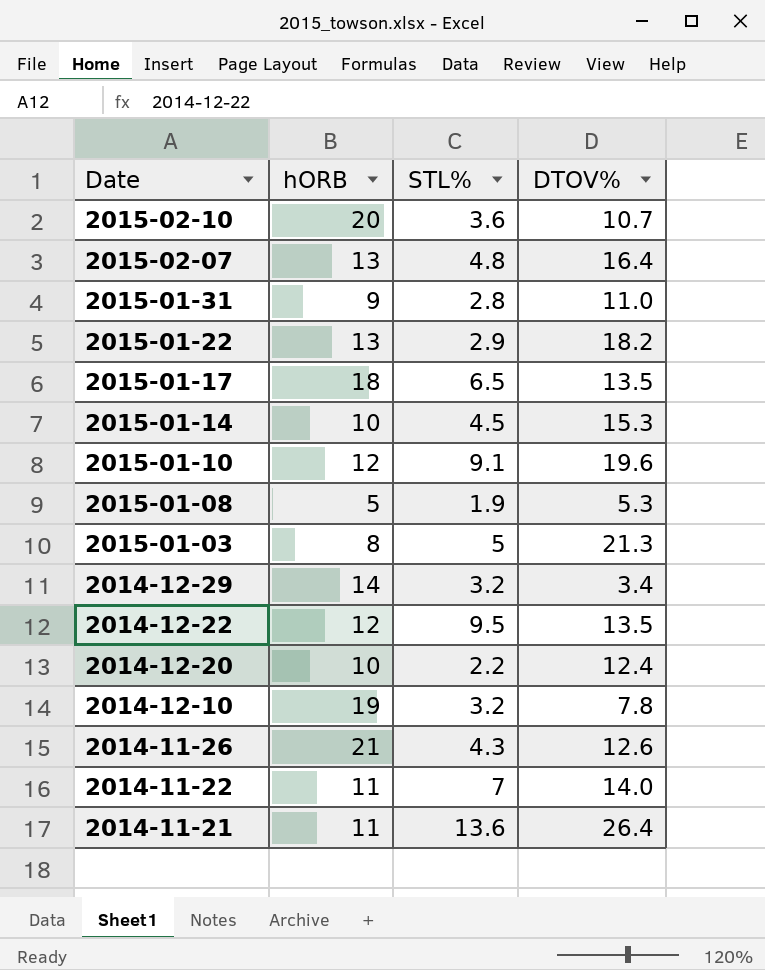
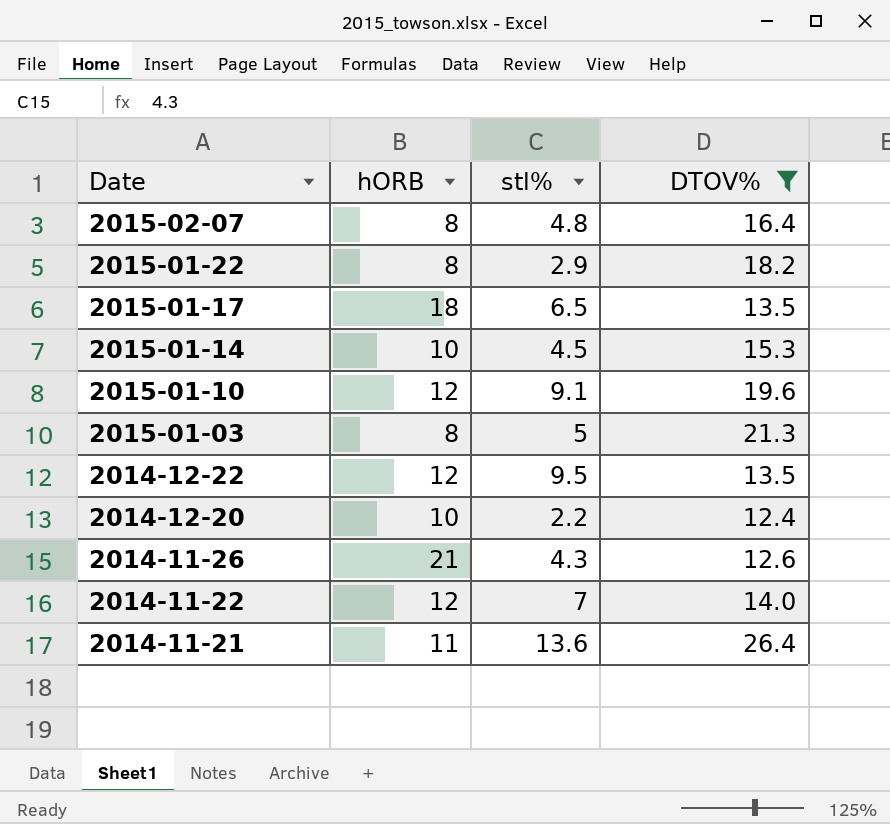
filter: none -> DTOV% >= 12.4
column name: STL% -> stl%
2015-02-07 | hORB: 13 -> 8
2015-01-22 | hORB: 13 -> 8
2014-11-22 | hORB: 11 -> 12

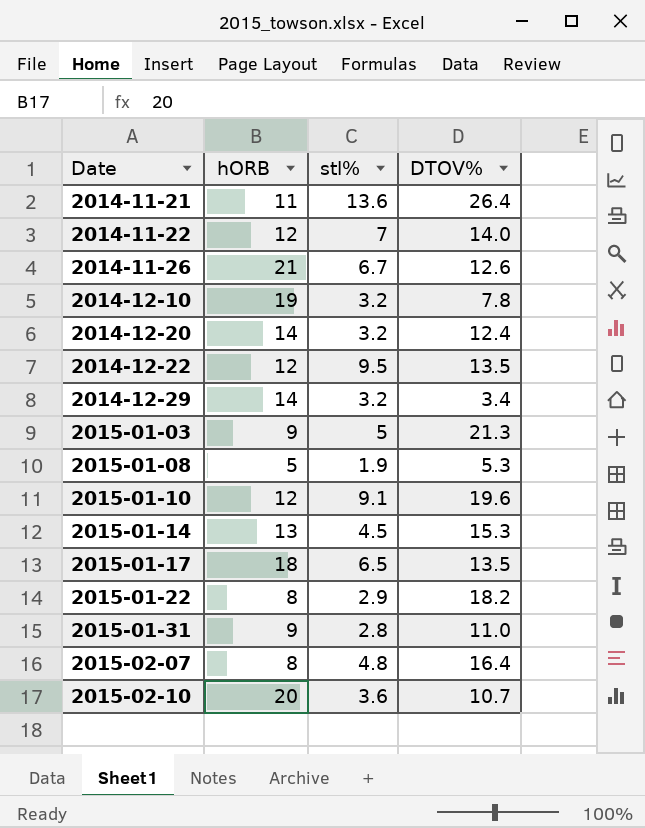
filter: DTOV% >= 12.4 -> none
row order: Date descending -> Date ascending
2014-11-26 | stl%: 4.3 -> 6.7
2014-12-20 | hORB: 10 -> 14
2014-12-20 | stl%: 2.2 -> 3.2
2015-01-03 | hORB: 8 -> 9
2015-01-14 | hORB: 10 -> 13

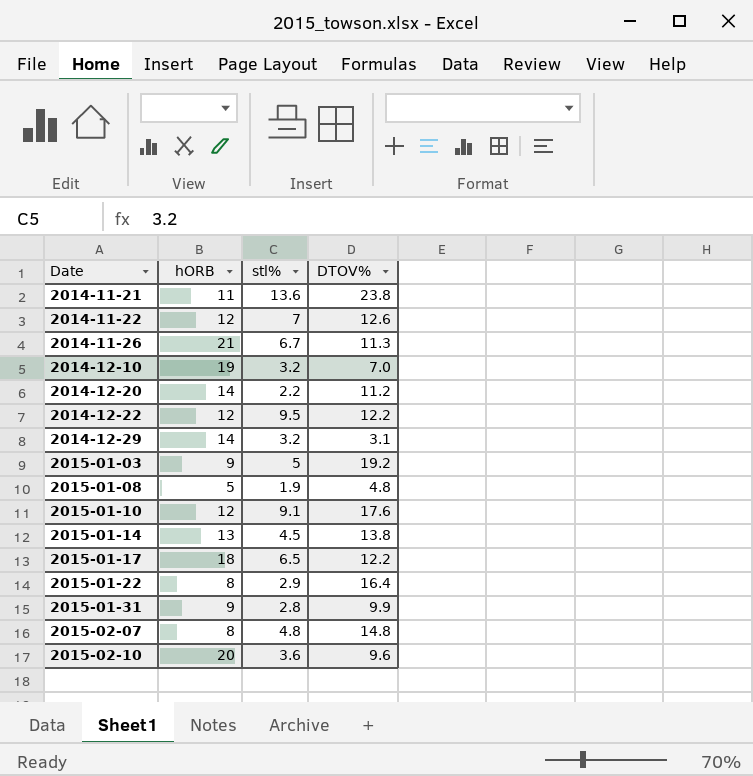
2014-11-21 | DTOV%: 26.4 -> 23.8
2014-11-22 | DTOV%: 14.0 -> 12.6
2014-11-26 | DTOV%: 12.6 -> 11.3
2014-12-10 | DTOV%: 7.8 -> 7.0
2014-12-20 | stl%: 3.2 -> 2.2
2014-12-20 | DTOV%: 12.4 -> 11.2
2014-12-22 | DTOV%: 13.5 -> 12.2
2014-12-29 | DTOV%: 3.4 -> 3.1
2015-01-03 | DTOV%: 21.3 -> 19.2
2015-01-08 | DTOV%: 5.3 -> 4.8
2015-01-10 | DTOV%: 19.6 -> 17.6
2015-01-14 | DTOV%: 15.3 -> 13.8
2015-01-17 | DTOV%: 13.5 -> 12.2
2015-01-22 | DTOV%: 18.2 -> 16.4
2015-01-31 | DTOV%: 11.0 -> 9.9
2015-02-07 | DTOV%: 16.4 -> 14.8
2015-02-10 | DTOV%: 10.7 -> 9.6

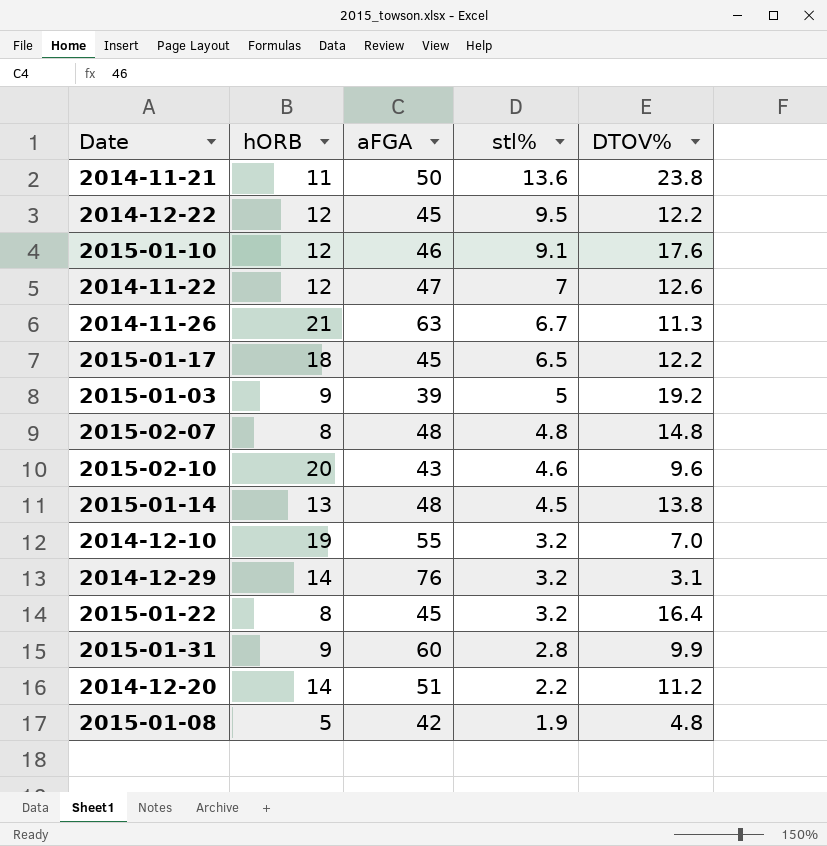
row order: Date ascending -> stl% descending
column aFGA | position: none -> 3
2015-02-10 | stl%: 3.6 -> 4.6
2015-01-22 | stl%: 2.9 -> 3.2

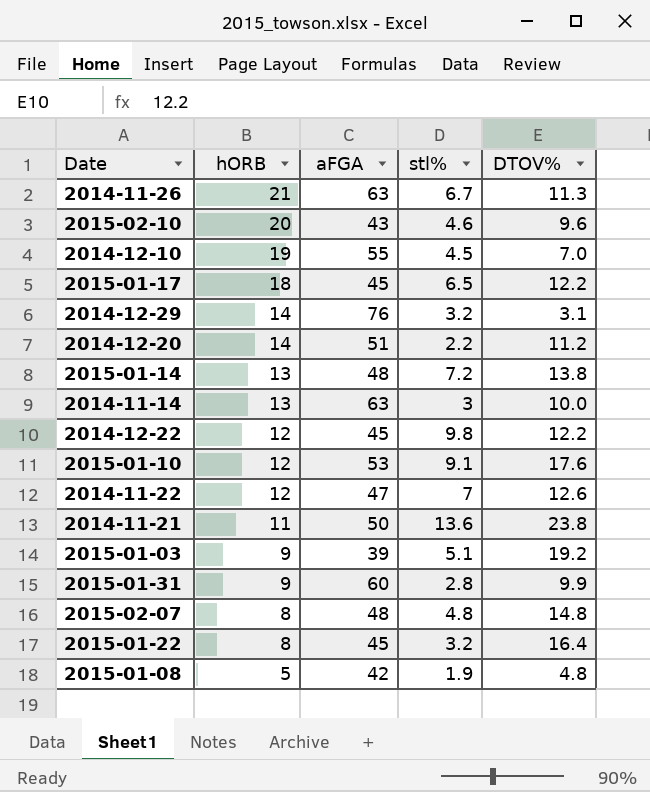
row order: stl% descending -> hORB descending
2014-12-10 | stl%: 3.2 -> 4.5
2015-01-14 | stl%: 4.5 -> 7.2
row 2014-11-14: none -> 13 | 63 | 3 | 10.0
2014-12-22 | stl%: 9.5 -> 9.8
2015-01-10 | aFGA: 46 -> 53
2015-01-03 | stl%: 5 -> 5.1

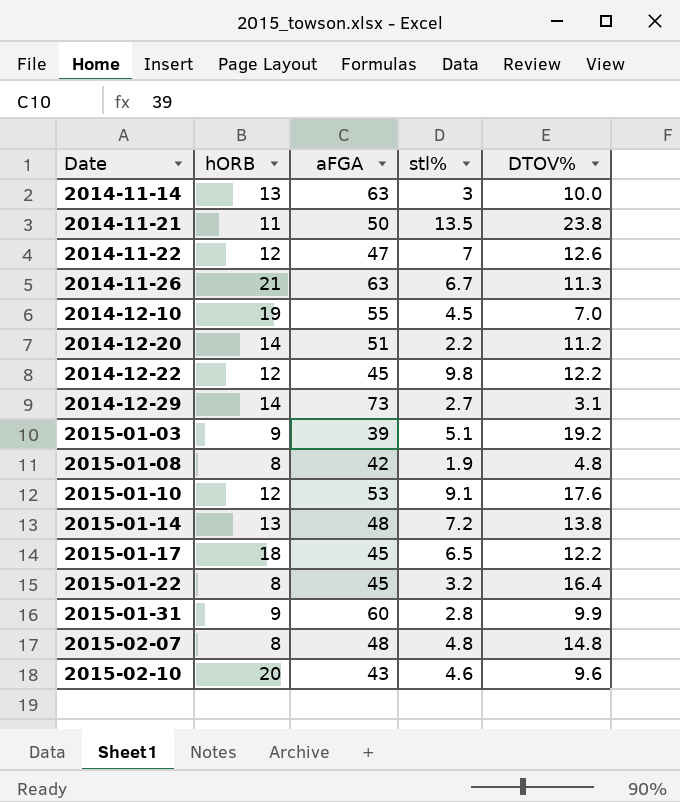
row order: hORB descending -> Date ascending
2014-11-21 | stl%: 13.6 -> 13.5
2014-12-29 | aFGA: 76 -> 73
2014-12-29 | stl%: 3.2 -> 2.7
2015-01-08 | hORB: 5 -> 8

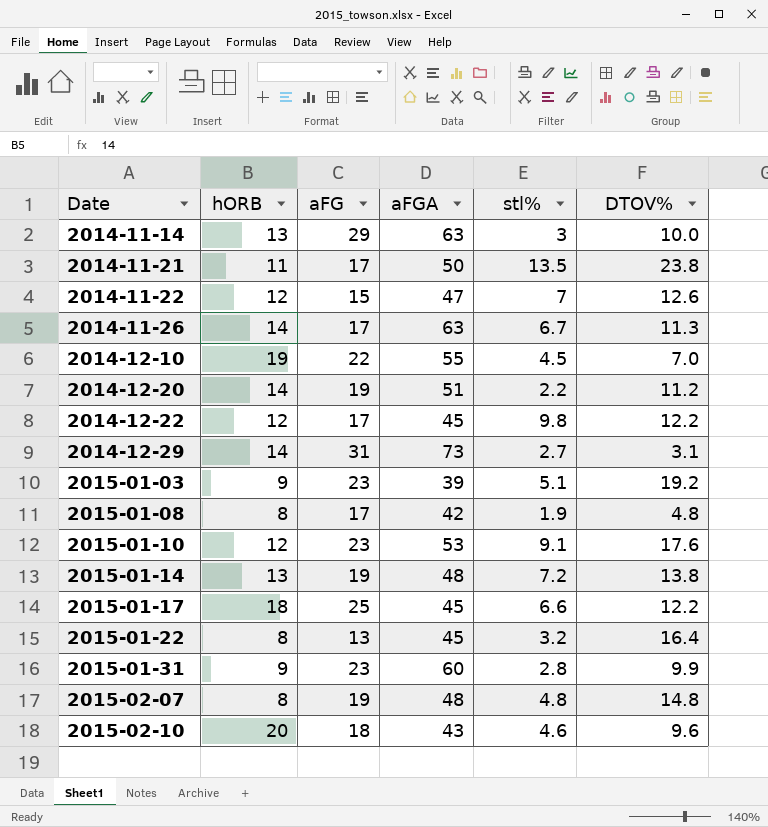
column aFG | position: none -> 3
2014-11-26 | hORB: 21 -> 14
2015-01-17 | stl%: 6.5 -> 6.6

